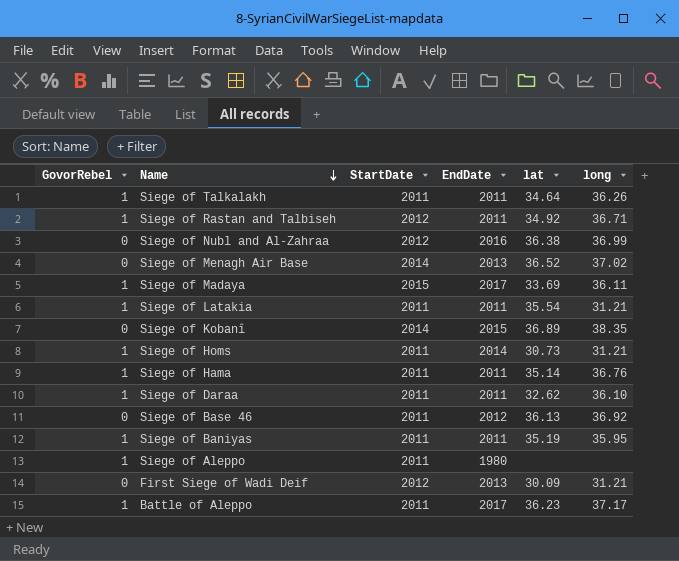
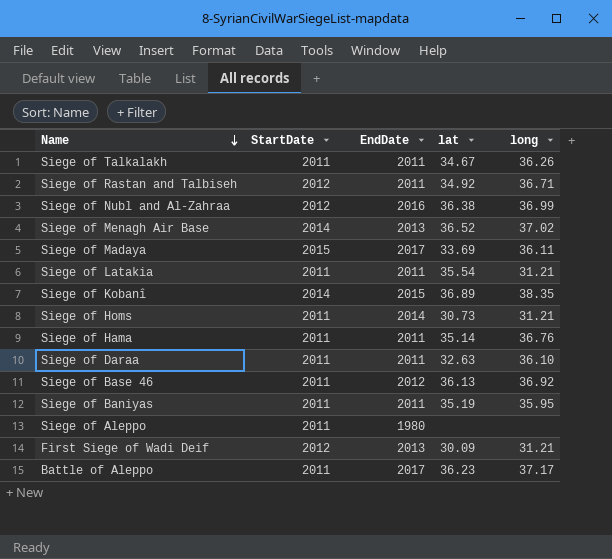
column GovorRebel | position: 1 -> none
Siege of Talkalakh | lat: 34.64 -> 34.67
Siege of Daraa | lat: 32.62 -> 32.63

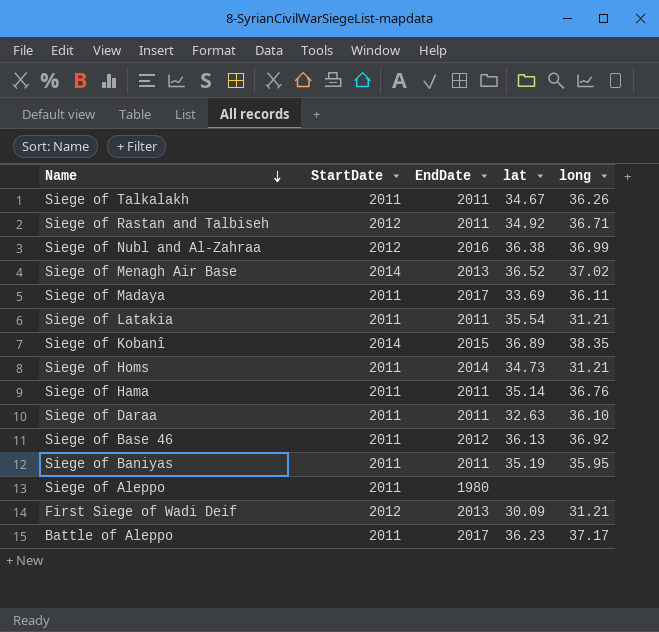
Siege of Madaya | StartDate: 2015 -> 2011
Siege of Homs | lat: 30.73 -> 34.73

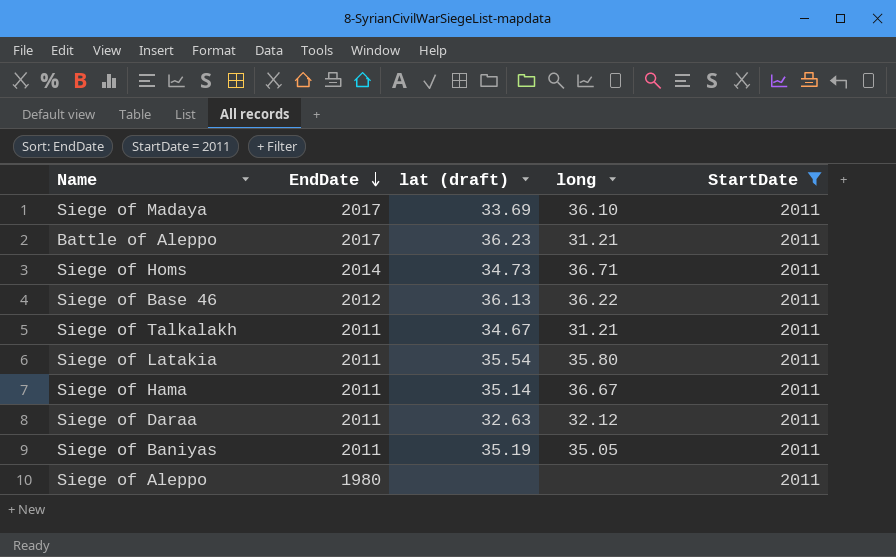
filter: none -> StartDate = 2011
row order: Name descending -> EndDate descending
column name: lat -> lat (draft)
column StartDate | position: 2 -> 5
Siege of Madaya | long: 36.11 -> 36.10
Battle of Aleppo | long: 37.17 -> 31.21
Siege of Homs | long: 31.21 -> 36.71
Siege of Base 46 | long: 36.92 -> 36.22
Siege of Talkalakh | long: 36.26 -> 31.21
Siege of Latakia | long: 31.21 -> 35.80
Siege of Hama | long: 36.76 -> 36.67
Siege of Daraa | long: 36.10 -> 32.12
Siege of Baniyas | long: 35.95 -> 35.05

